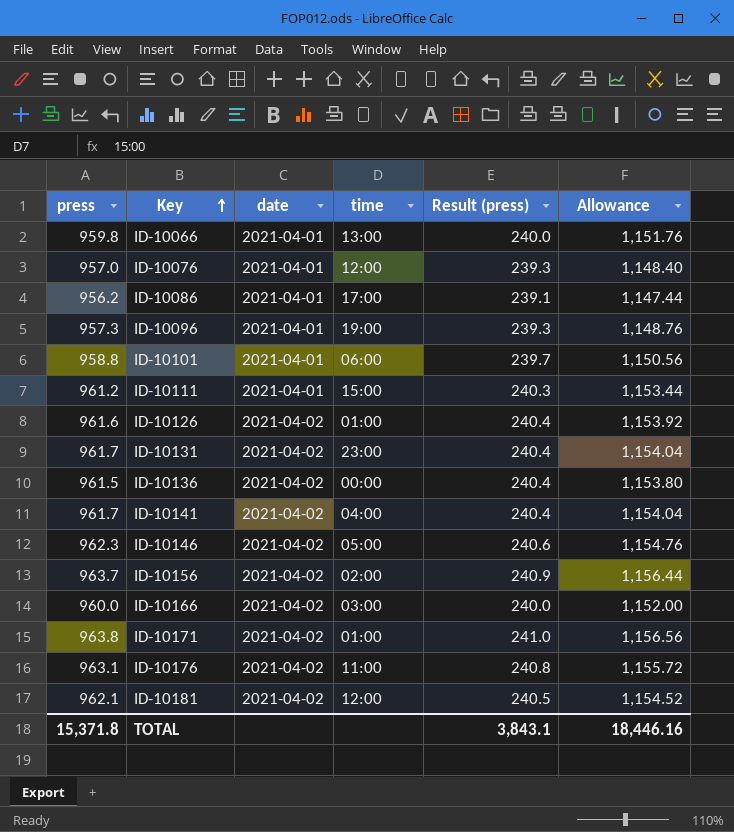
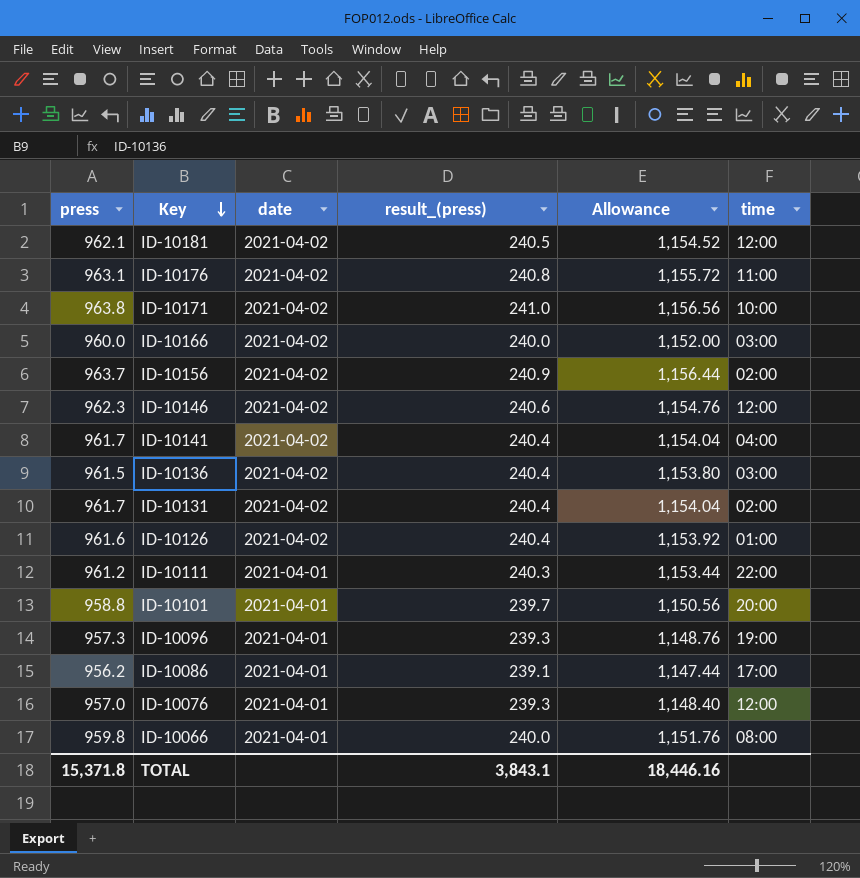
row order: Key ascending -> Key descending
column name: Result (press) -> result_(press)
column time | position: 4 -> 6
ID-10171 | time: 01:00 -> 10:00
ID-10146 | time: 05:00 -> 12:00
ID-10136 | time: 00:00 -> 03:00
ID-10131 | time: 23:00 -> 02:00
ID-10111 | time: 15:00 -> 22:00
ID-10101 | time: 06:00 -> 20:00
ID-10066 | time: 13:00 -> 08:00

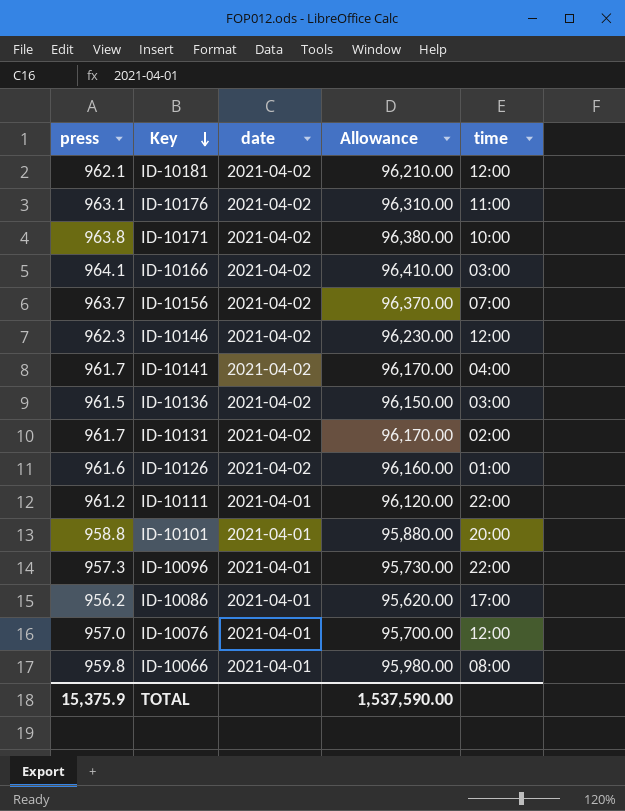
column result_(press) | formula: [press] * 0.25 -> none
column Allowance | formula: [press] * 1.2 -> [press] * 100
ID-10166 | press: 960.0 -> 964.1
ID-10156 | time: 02:00 -> 07:00
ID-10096 | time: 19:00 -> 22:00
TOTAL | press: 15,371.8 -> 15,375.9
TOTAL | Allowance: 18,446.16 -> 1,537,590.00

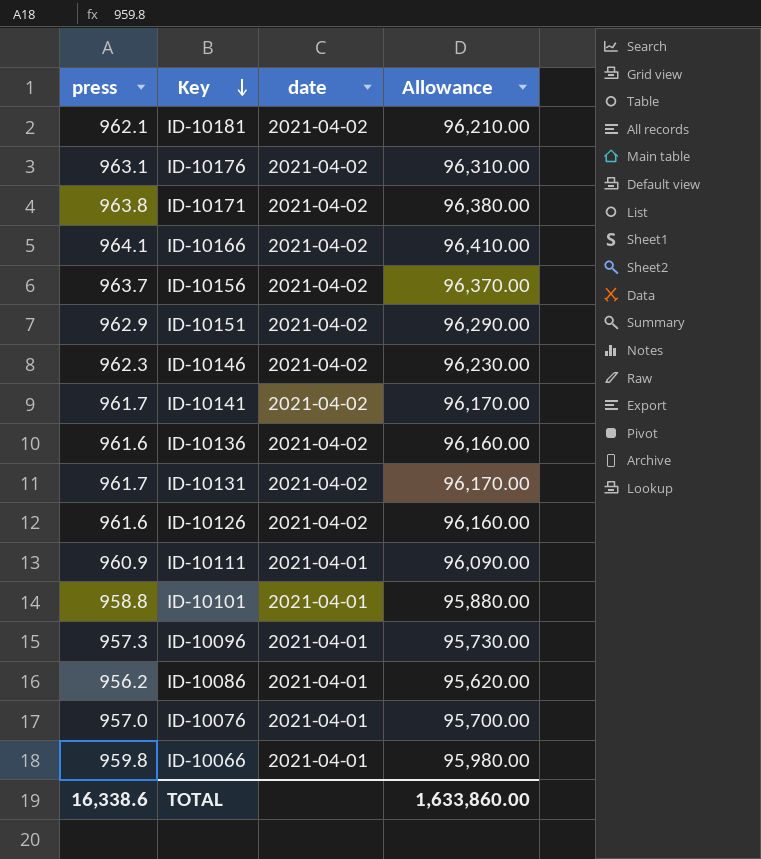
column time | position: 5 -> none
row ID-10151: none -> 962.9 | 2021-04-02 | 96,290.00
ID-10136 | press: 961.5 -> 961.6
ID-10136 | Allowance: 96,150.00 -> 96,160.00
ID-10111 | press: 961.2 -> 960.9
ID-10111 | Allowance: 96,120.00 -> 96,090.00
TOTAL | press: 15,375.9 -> 16,338.6
TOTAL | Allowance: 1,537,590.00 -> 1,633,860.00

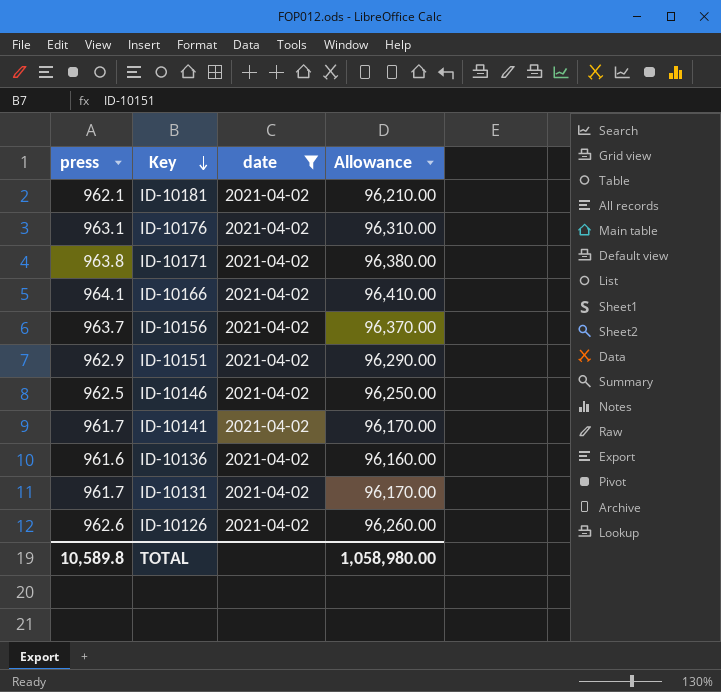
filter: none -> date = 2021-04-02
ID-10146 | press: 962.3 -> 962.5
ID-10146 | Allowance: 96,230.00 -> 96,250.00
ID-10126 | press: 961.6 -> 962.6
ID-10126 | Allowance: 96,160.00 -> 96,260.00
TOTAL | press: 16,338.6 -> 10,589.8
TOTAL | Allowance: 1,633,860.00 -> 1,058,980.00

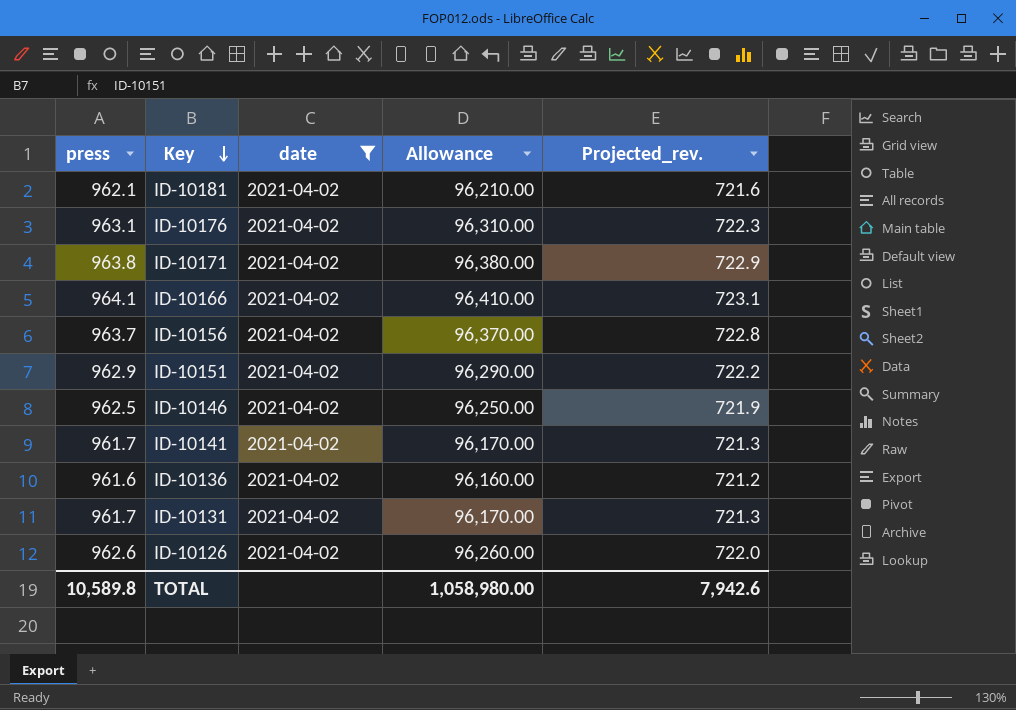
column Projected_rev. | formula: none -> [press] * 0.75

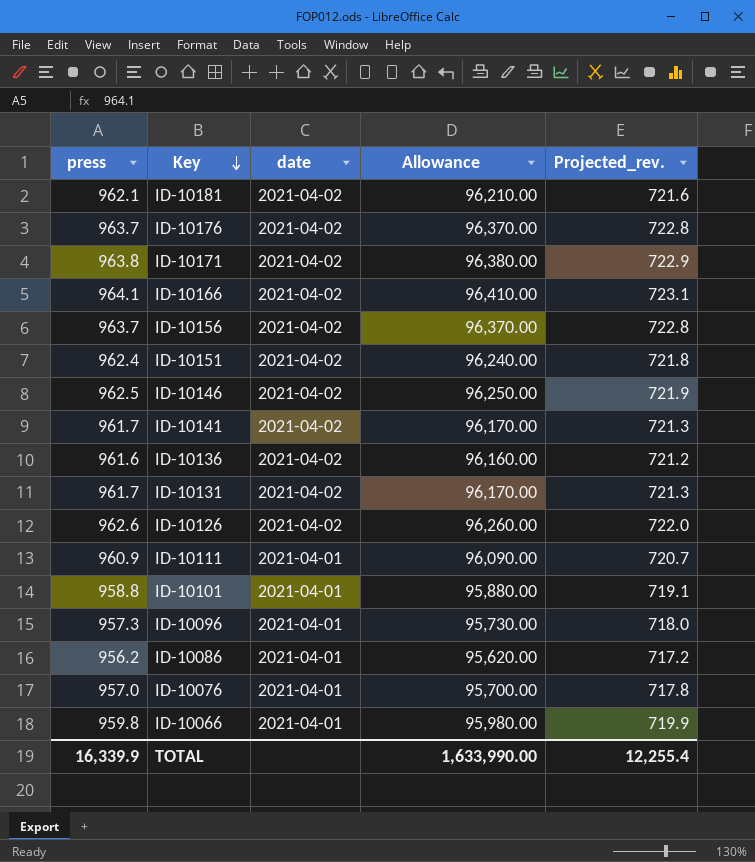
filter: date = 2021-04-02 -> none
ID-10176 | press: 963.1 -> 963.7
ID-10176 | Allowance: 96,310.00 -> 96,370.00
ID-10176 | Projected_rev.: 722.3 -> 722.8
ID-10151 | press: 962.9 -> 962.4
ID-10151 | Allowance: 96,290.00 -> 96,240.00
ID-10151 | Projected_rev.: 722.2 -> 721.8
TOTAL | press: 10,589.8 -> 16,339.9
TOTAL | Allowance: 1,058,980.00 -> 1,633,990.00
TOTAL | Projected_rev.: 7,942.6 -> 12,255.4

